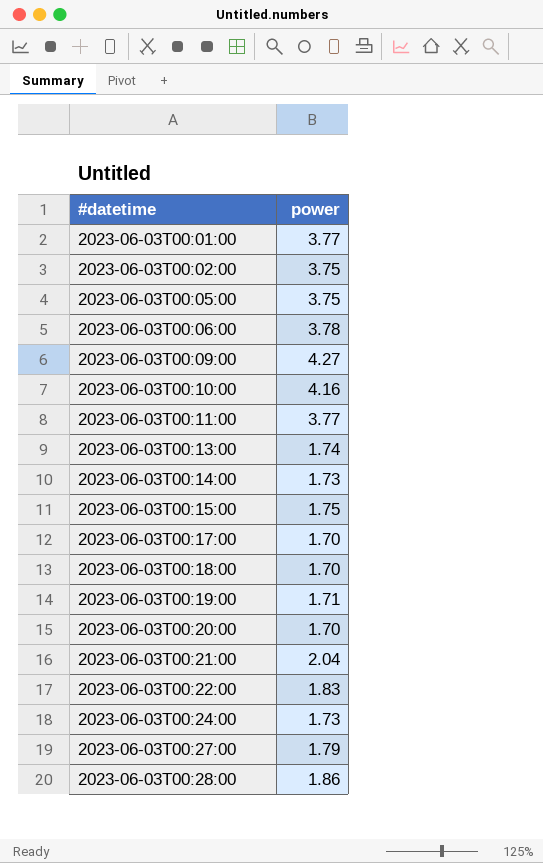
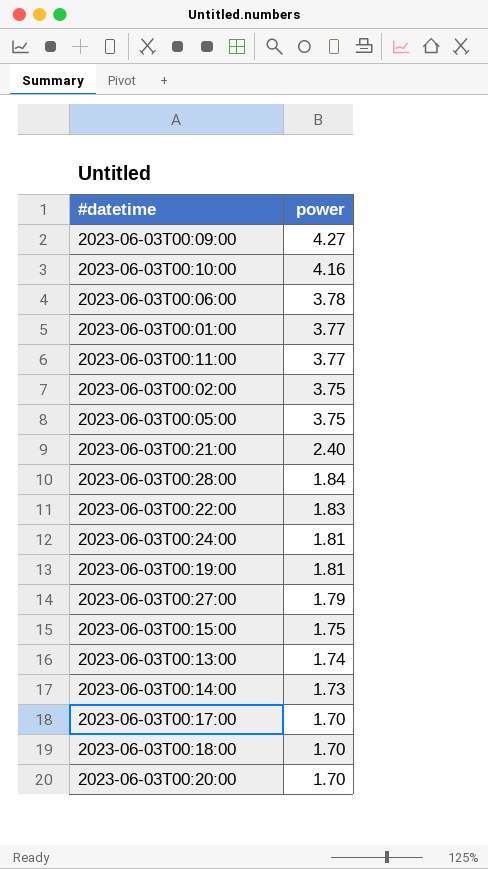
row order: #datetime ascending -> power descending
2023-06-03T00:21:00 | power: 2.04 -> 2.40
2023-06-03T00:28:00 | power: 1.86 -> 1.84
2023-06-03T00:24:00 | power: 1.73 -> 1.81
2023-06-03T00:19:00 | power: 1.71 -> 1.81

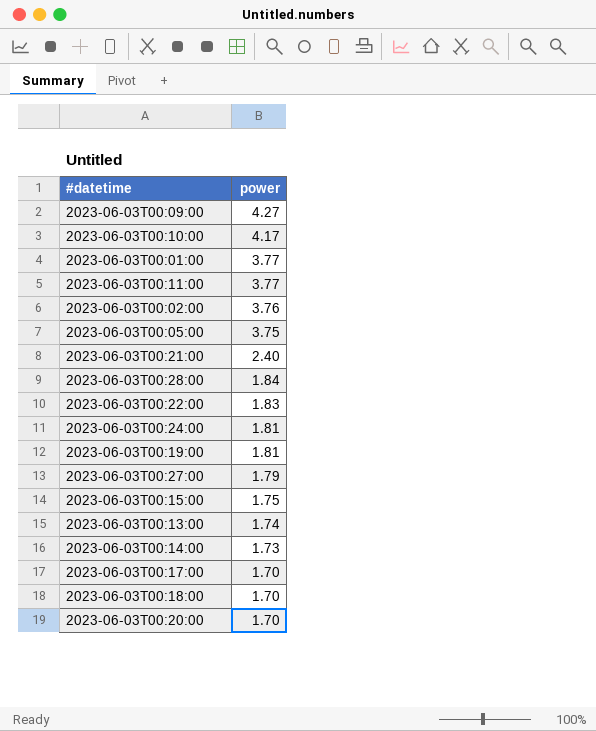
row 2023-06-03T00:06:00: 3.78 -> none
2023-06-03T00:10:00 | power: 4.16 -> 4.17
2023-06-03T00:02:00 | power: 3.75 -> 3.76

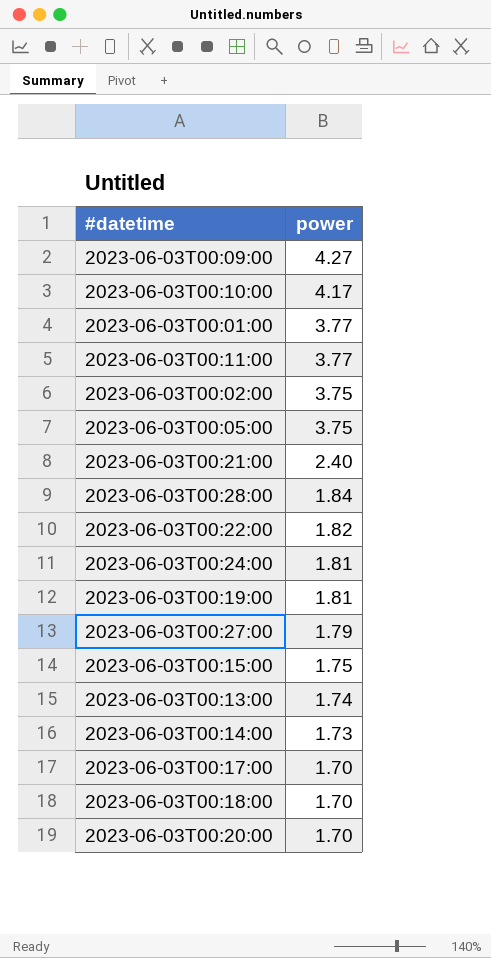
2023-06-03T00:02:00 | power: 3.76 -> 3.75
2023-06-03T00:22:00 | power: 1.83 -> 1.82

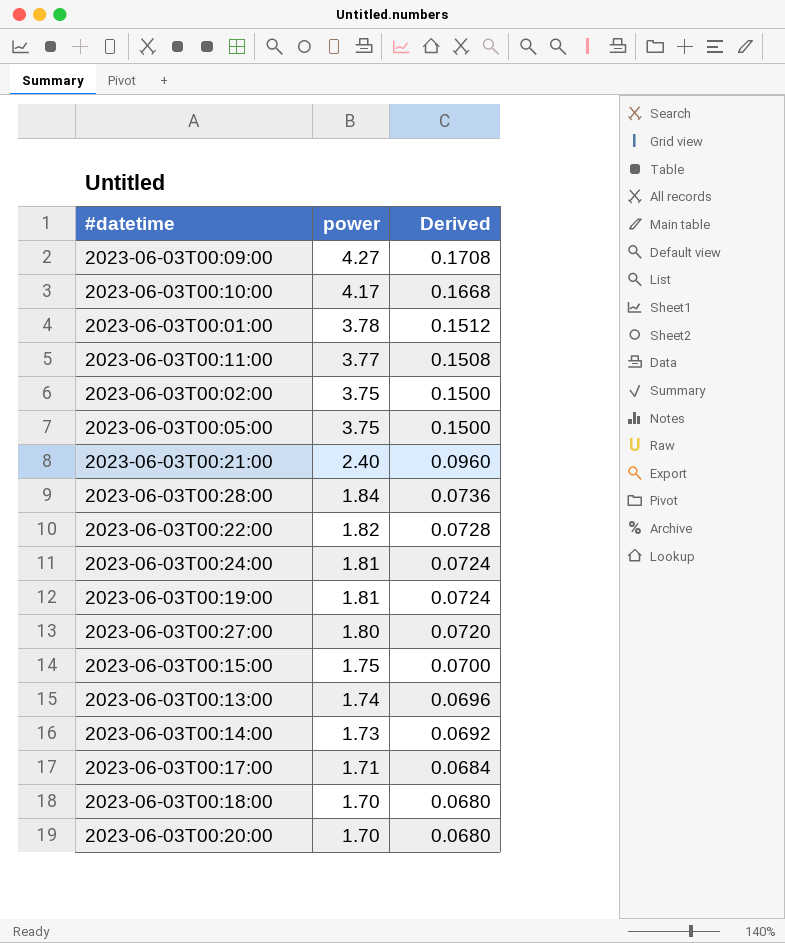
column Derived | formula: none -> [power] * 0.04
2023-06-03T00:01:00 | power: 3.77 -> 3.78
2023-06-03T00:27:00 | power: 1.79 -> 1.80
2023-06-03T00:17:00 | power: 1.70 -> 1.71

